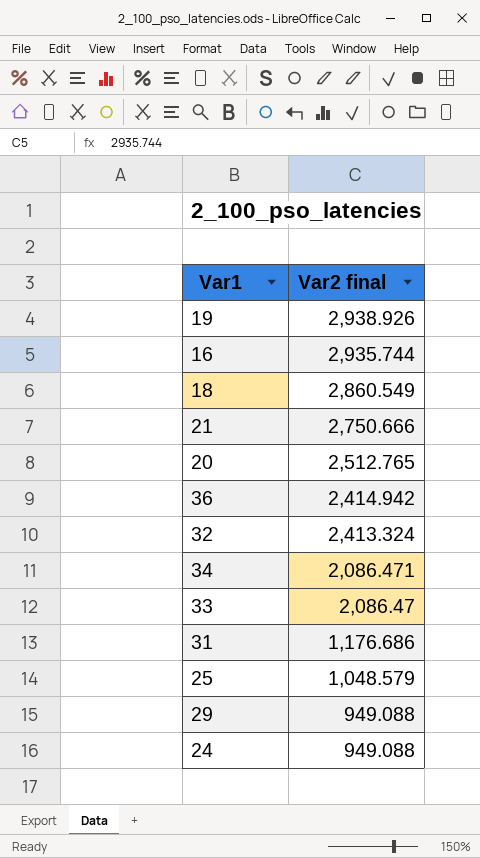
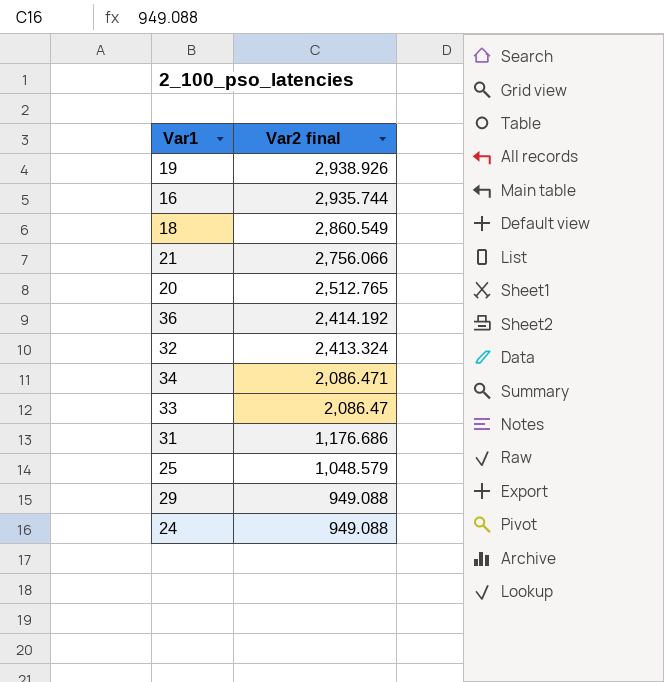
21 | Var2 final: 2,750.666 -> 2,756.066
36 | Var2 final: 2,414.942 -> 2,414.192

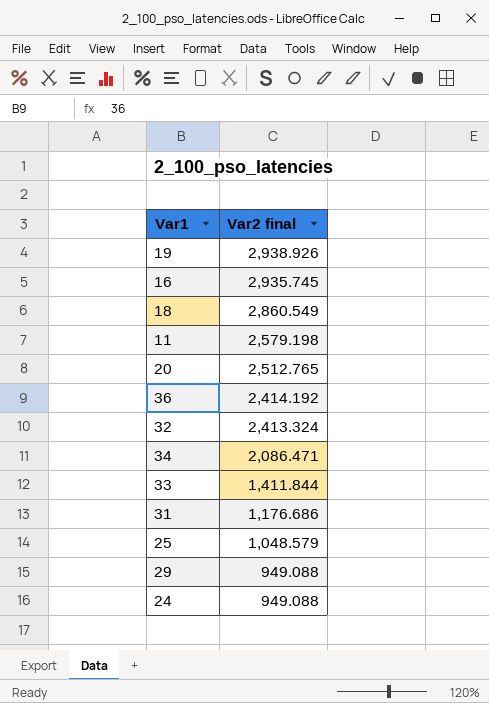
row 21: 2,756.066 -> none
16 | Var2 final: 2,935.744 -> 2,935.745
row 11: none -> 2,579.198
33 | Var2 final: 2,086.47 -> 1,411.844

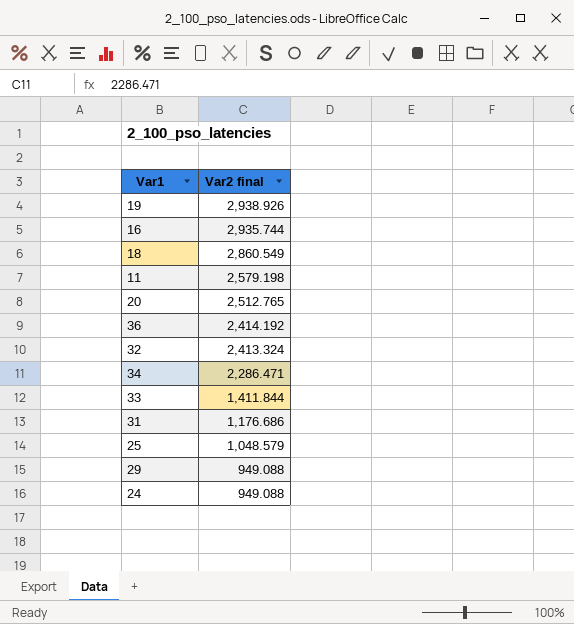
16 | Var2 final: 2,935.745 -> 2,935.744
34 | Var2 final: 2,086.471 -> 2,286.471

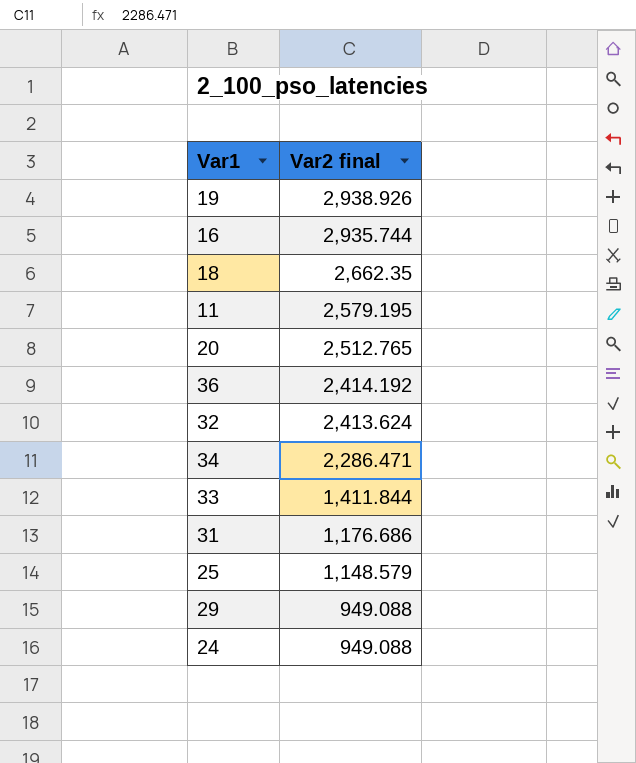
18 | Var2 final: 2,860.549 -> 2,662.35
11 | Var2 final: 2,579.198 -> 2,579.195
32 | Var2 final: 2,413.324 -> 2,413.624
25 | Var2 final: 1,048.579 -> 1,148.579

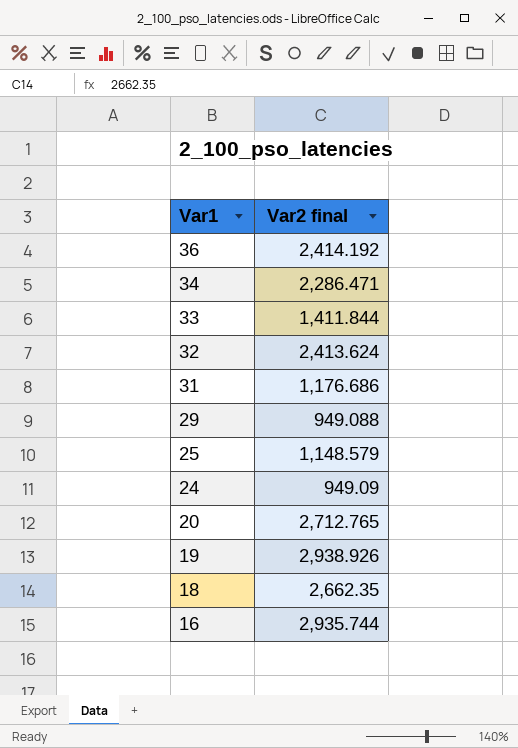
row order: Var2 final descending -> Var1 descending
row 11: 2,579.195 -> none
24 | Var2 final: 949.088 -> 949.09
20 | Var2 final: 2,512.765 -> 2,712.765

